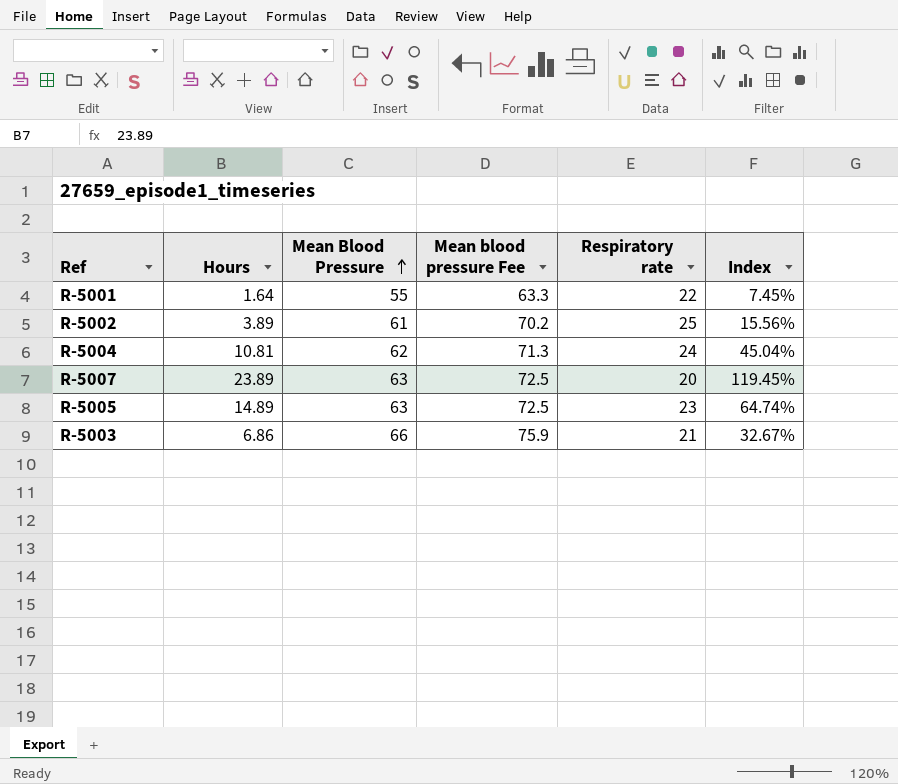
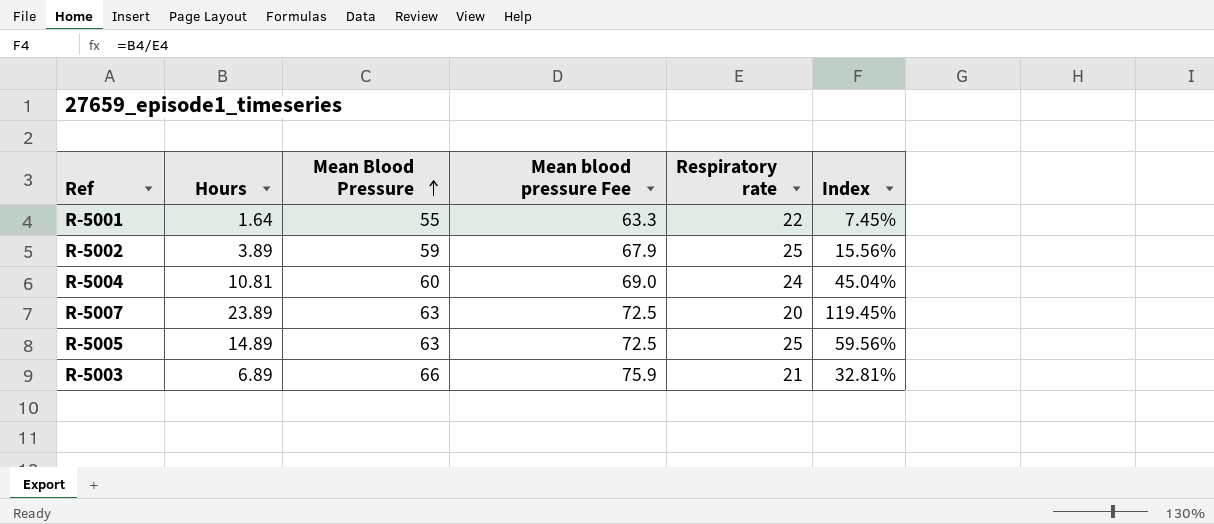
R-5002 | Mean Blood Pressure: 61 -> 59
R-5002 | Mean blood pressure Fee: 70.2 -> 67.9
R-5004 | Mean Blood Pressure: 62 -> 60
R-5004 | Mean blood pressure Fee: 71.3 -> 69.0
R-5005 | Respiratory rate: 23 -> 25
R-5005 | Index: 64.74% -> 59.56%
R-5003 | Hours: 6.86 -> 6.89
R-5003 | Index: 32.67% -> 32.81%

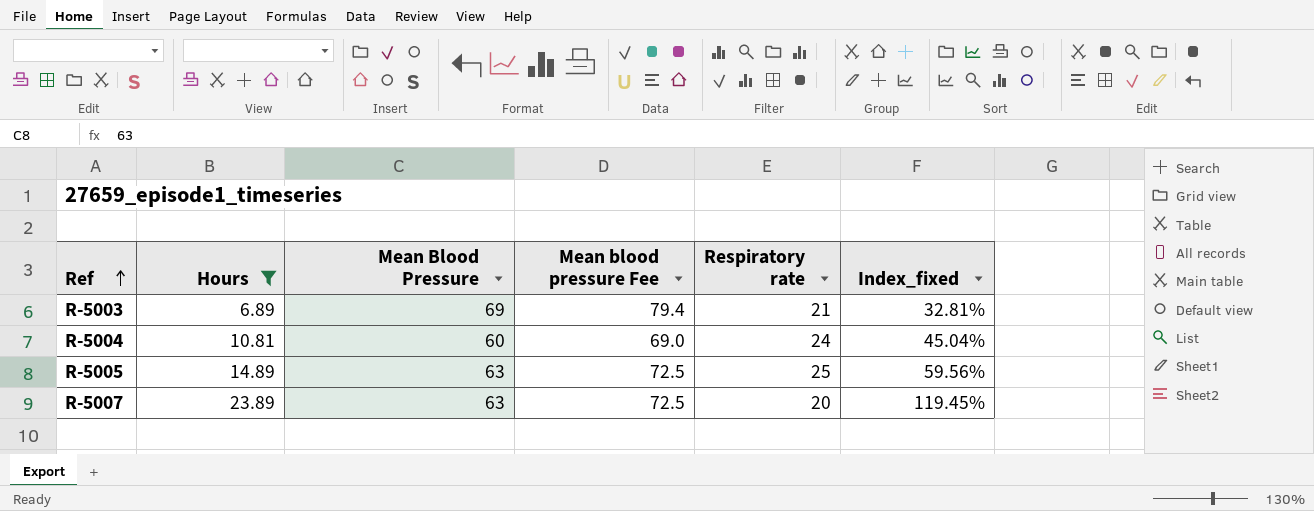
filter: none -> Hours >= 6.89
row order: Mean Blood Pressure ascending -> Ref ascending
column name: Index -> Index_fixed
R-5003 | Mean Blood Pressure: 66 -> 69
R-5003 | Mean blood pressure Fee: 75.9 -> 79.4

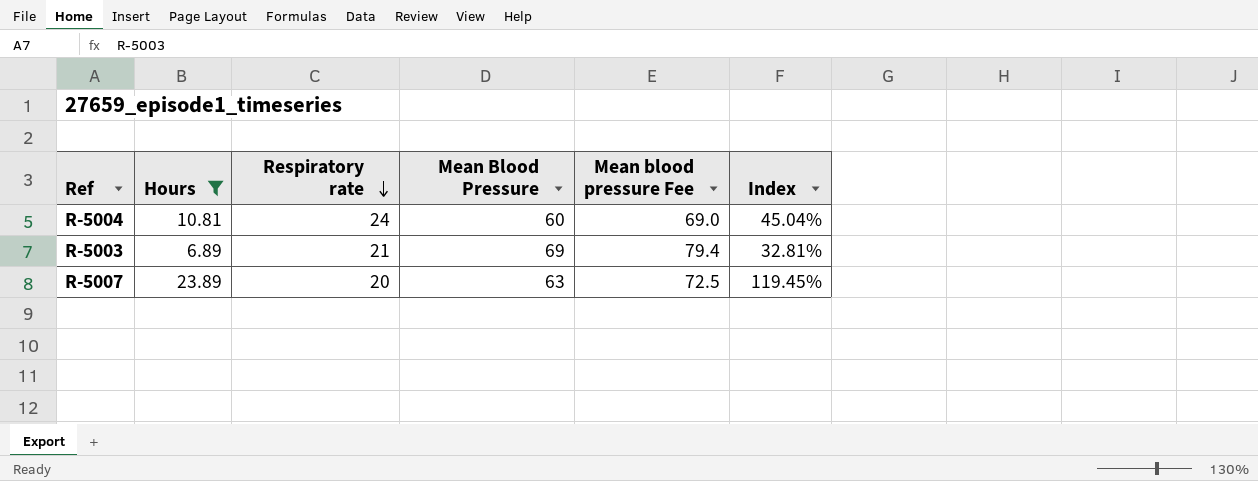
row order: Ref ascending -> Respiratory rate descending
column Respiratory rate | position: 5 -> 3
column name: Index_fixed -> Index
row R-5005: 14.89 | 63 | 72.5 | 25 | 59.56% -> none

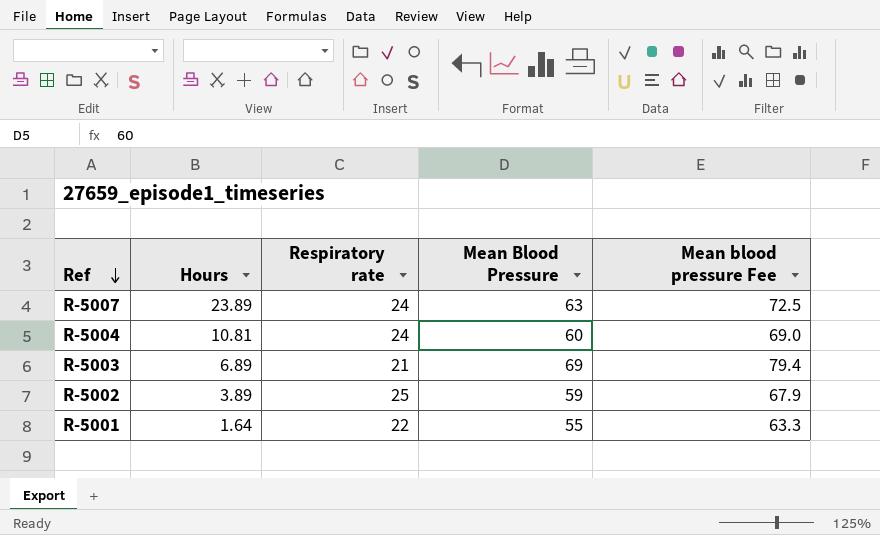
filter: Hours >= 6.89 -> none
row order: Respiratory rate descending -> Ref descending
column Index | formula: [Hours] / [Respiratory rate] -> none
R-5007 | Respiratory rate: 20 -> 24

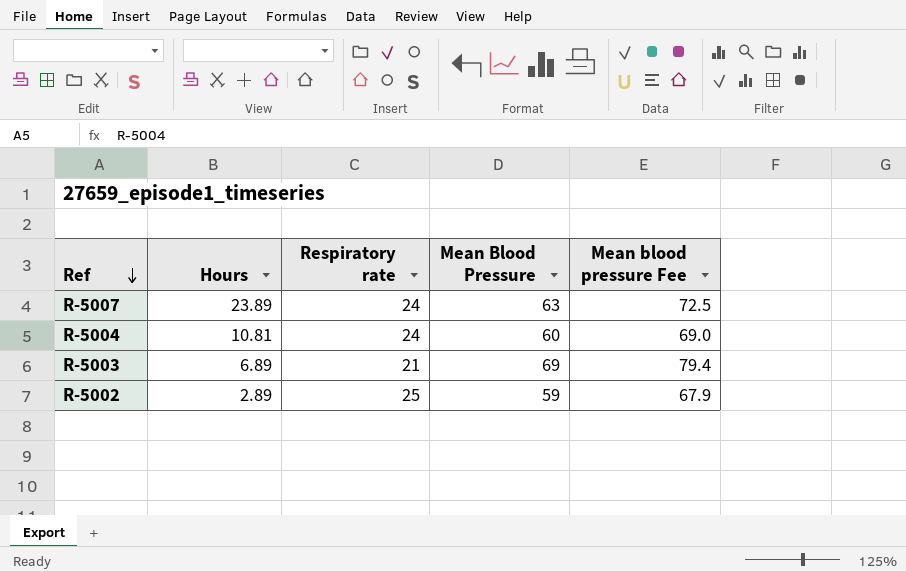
row R-5001: 1.64 | 22 | 55 | 63.3 -> none
R-5002 | Hours: 3.89 -> 2.89

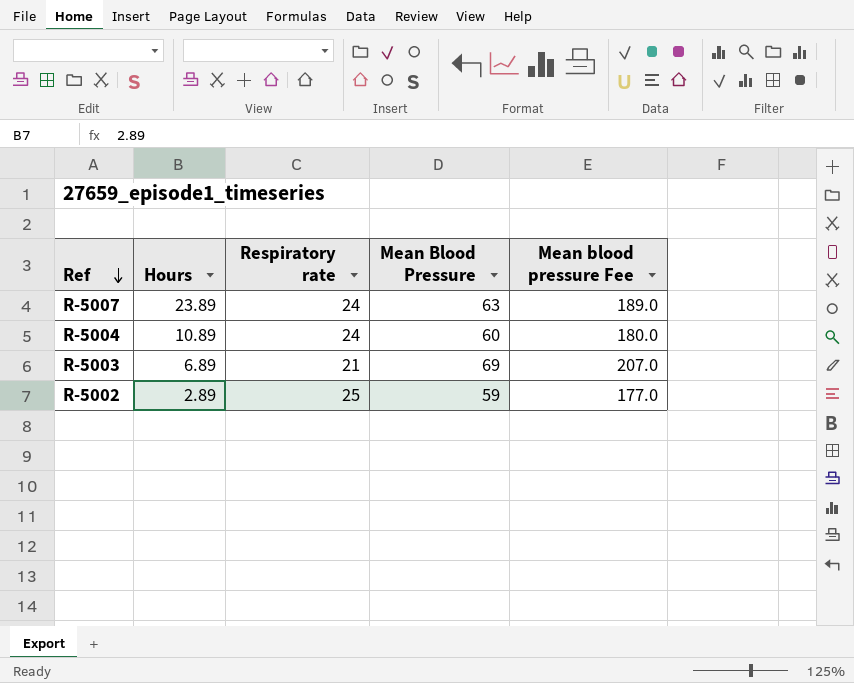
column Mean blood pressure Fee | formula: [Mean Blood Pressure] * 1.15 -> [Mean Blood Pressure] * 3
R-5004 | Hours: 10.81 -> 10.89

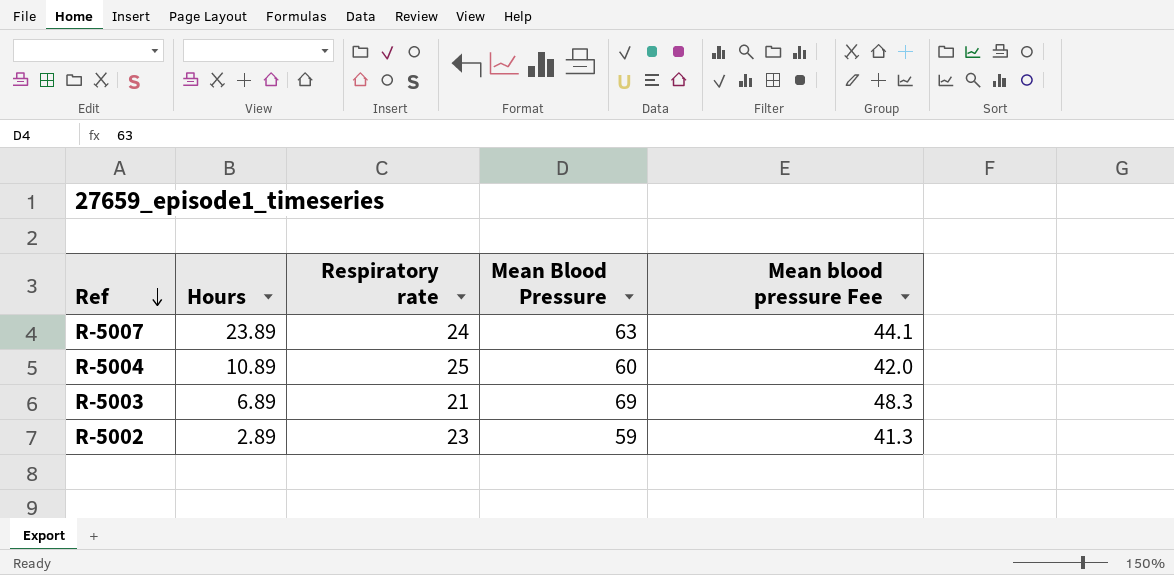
column Mean blood pressure Fee | formula: [Mean Blood Pressure] * 3 -> [Mean Blood Pressure] * 0.7
R-5004 | Respiratory rate: 24 -> 25
R-5002 | Respiratory rate: 25 -> 23

